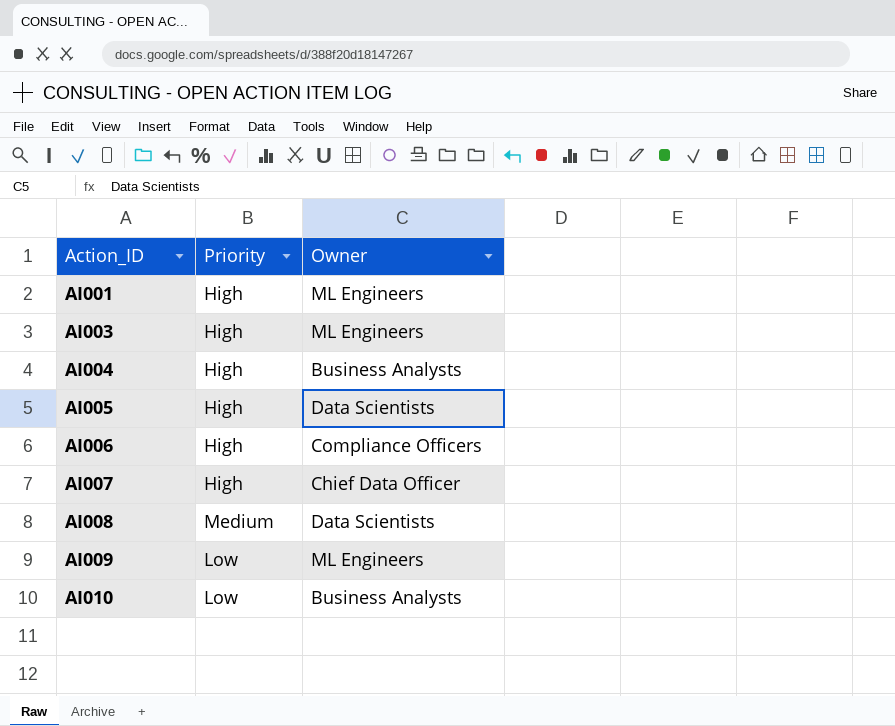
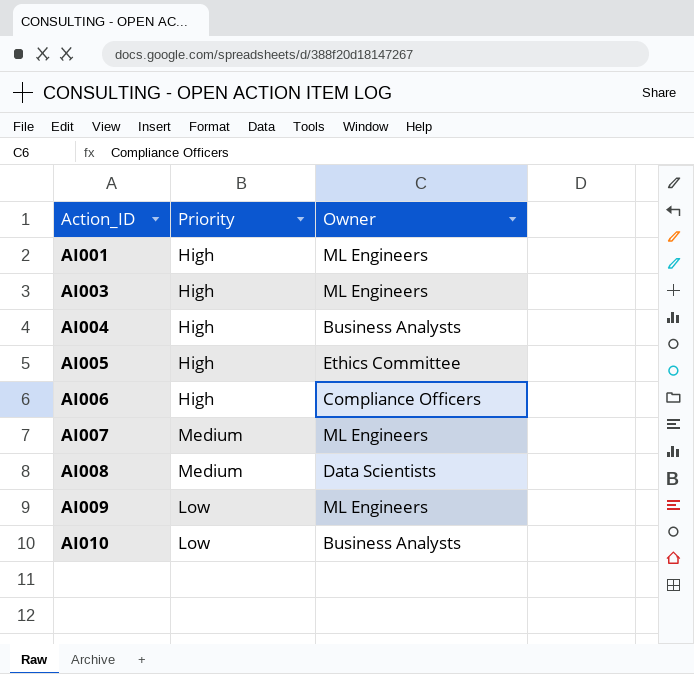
AI005 | Owner: Data Scientists -> Ethics Committee
AI007 | Priority: High -> Medium
AI007 | Owner: Chief Data Officer -> ML Engineers

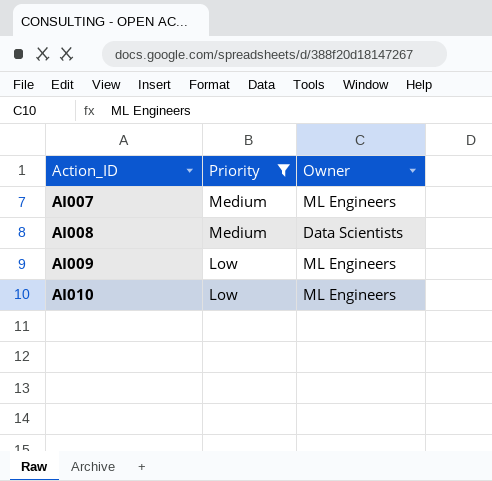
filter: none -> Priority != High
AI010 | Owner: Business Analysts -> ML Engineers

